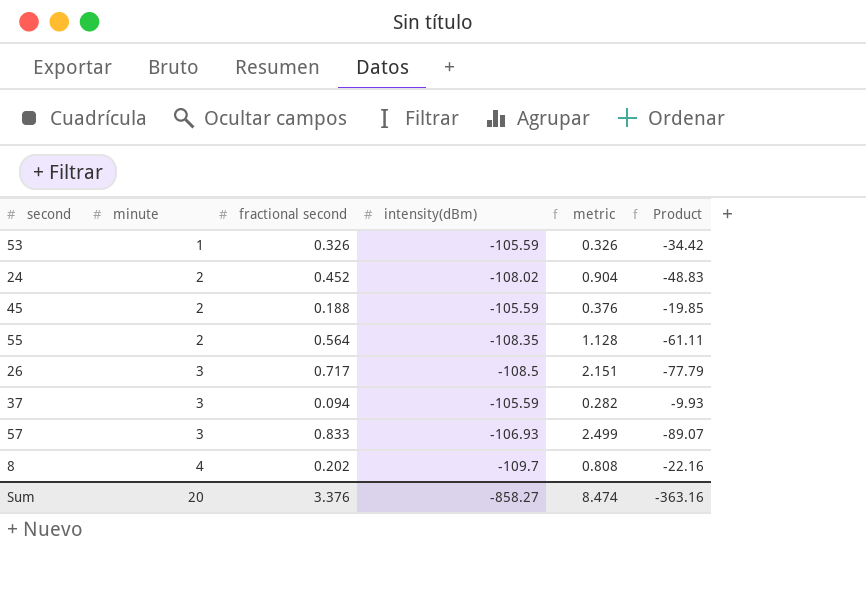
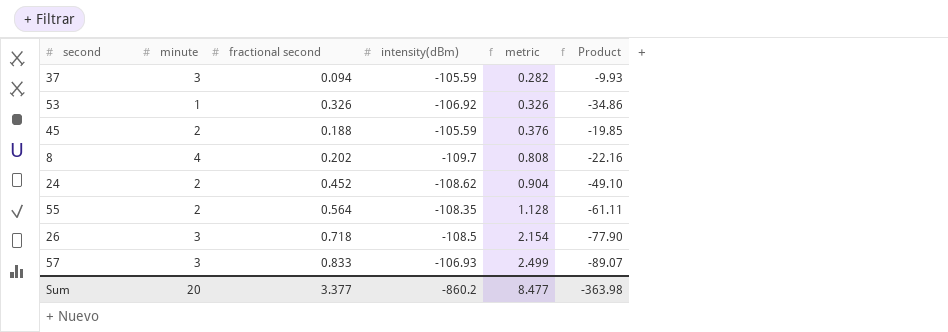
row order: minute ascending -> metric ascending
53 | intensity(dBm): -105.59 -> -106.92
53 | Product: -34.42 -> -34.86
24 | intensity(dBm): -108.02 -> -108.62
24 | Product: -48.83 -> -49.10
26 | fractional second: 0.717 -> 0.718
26 | metric: 2.151 -> 2.154
26 | Product: -77.79 -> -77.90
Sum | fractional second: 3.376 -> 3.377
Sum | intensity(dBm): -858.27 -> -860.2
Sum | metric: 8.474 -> 8.477
Sum | Product: -363.16 -> -363.98

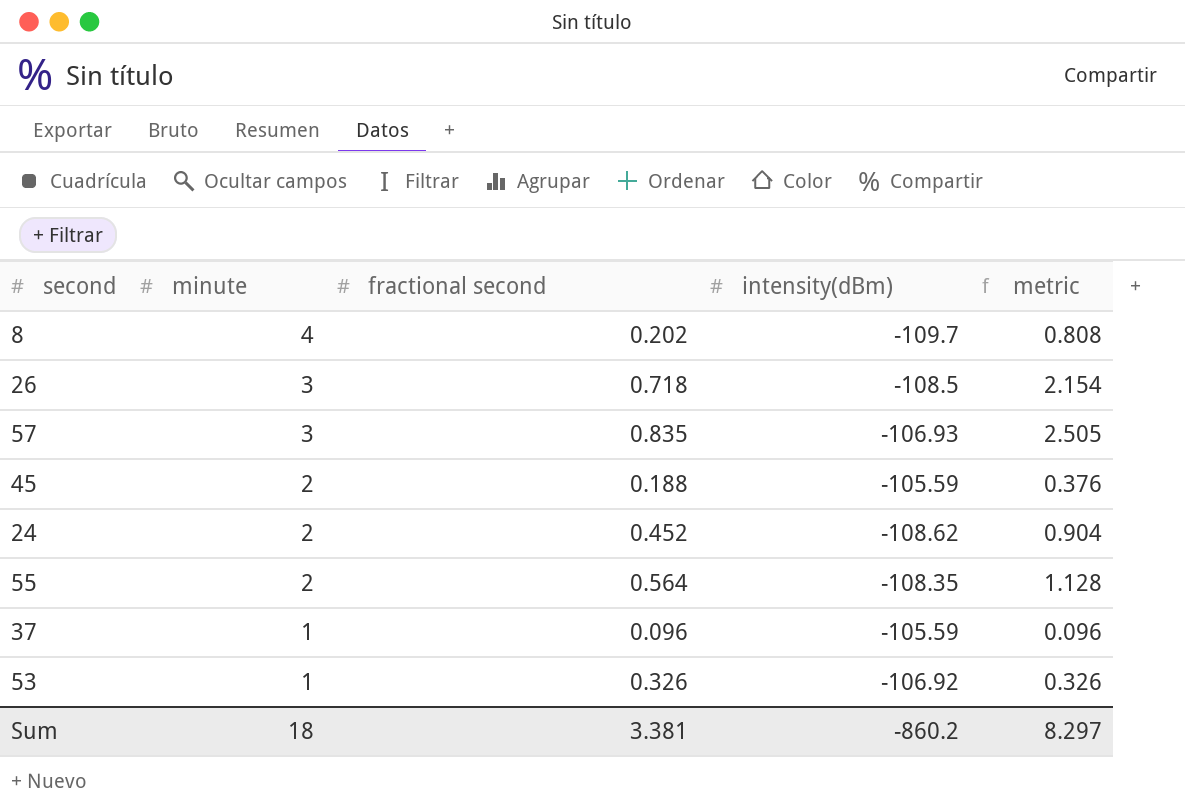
row order: metric ascending -> minute descending
column Product | formula: [fractional second] * [intensity(dBm)] -> none
57 | fractional second: 0.833 -> 0.835
57 | metric: 2.499 -> 2.505
37 | minute: 3 -> 1
37 | fractional second: 0.094 -> 0.096
37 | metric: 0.282 -> 0.096
Sum | minute: 20 -> 18
Sum | fractional second: 3.377 -> 3.381
Sum | metric: 8.477 -> 8.297

